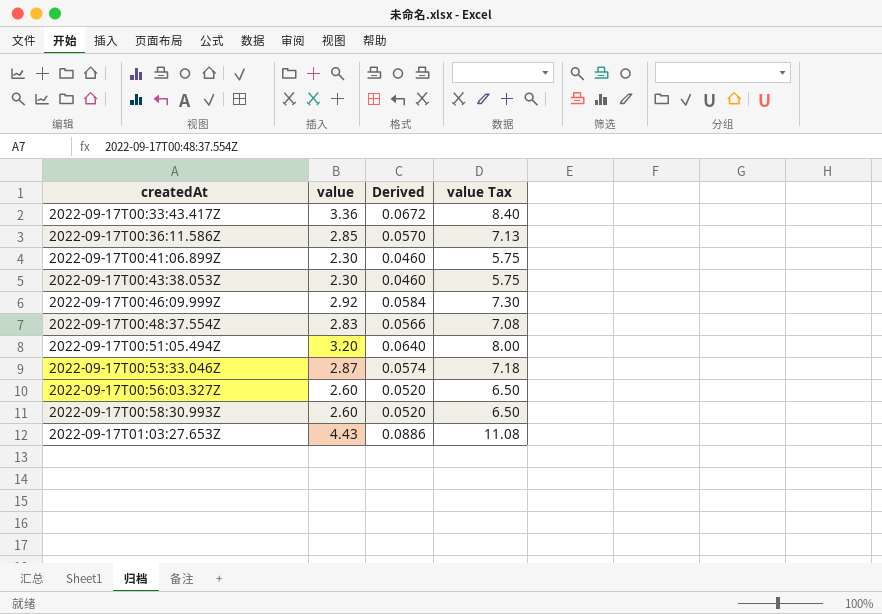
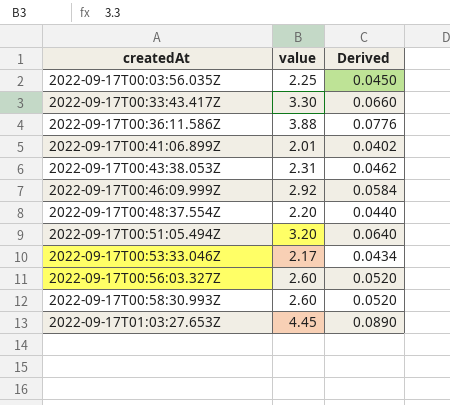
column value Tax | formula: [value] * 2.5 -> none
row 2022-09-17T00:03:56.035Z: none -> 2.25 | 0.0450
2022-09-17T00:33:43.417Z | value: 3.36 -> 3.30
2022-09-17T00:33:43.417Z | Derived: 0.0672 -> 0.0660
2022-09-17T00:36:11.586Z | value: 2.85 -> 3.88
2022-09-17T00:36:11.586Z | Derived: 0.0570 -> 0.0776
2022-09-17T00:41:06.899Z | value: 2.30 -> 2.01
2022-09-17T00:41:06.899Z | Derived: 0.0460 -> 0.0402
2022-09-17T00:43:38.053Z | value: 2.30 -> 2.31
2022-09-17T00:43:38.053Z | Derived: 0.0460 -> 0.0462
2022-09-17T00:48:37.554Z | value: 2.83 -> 2.20
2022-09-17T00:48:37.554Z | Derived: 0.0566 -> 0.0440
2022-09-17T00:53:33.046Z | value: 2.87 -> 2.17
2022-09-17T00:53:33.046Z | Derived: 0.0574 -> 0.0434
2022-09-17T01:03:27.653Z | value: 4.43 -> 4.45
2022-09-17T01:03:27.653Z | Derived: 0.0886 -> 0.0890

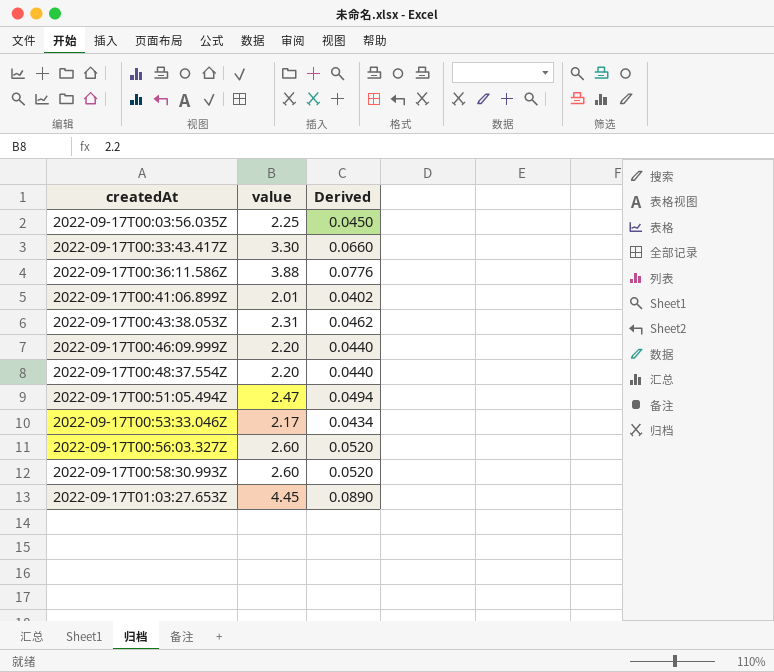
2022-09-17T00:46:09.999Z | value: 2.92 -> 2.20
2022-09-17T00:46:09.999Z | Derived: 0.0584 -> 0.0440
2022-09-17T00:51:05.494Z | value: 3.20 -> 2.47
2022-09-17T00:51:05.494Z | Derived: 0.0640 -> 0.0494

